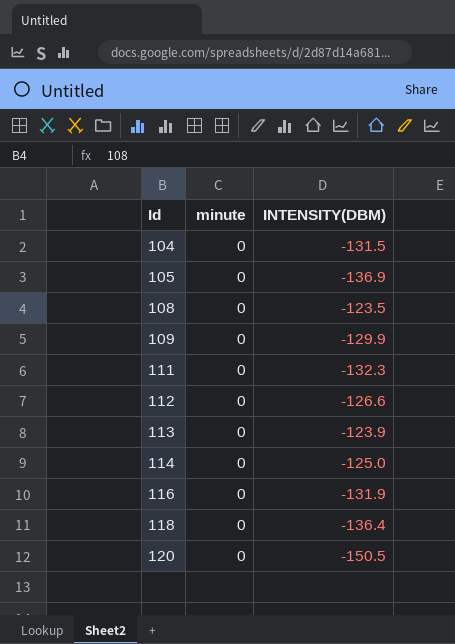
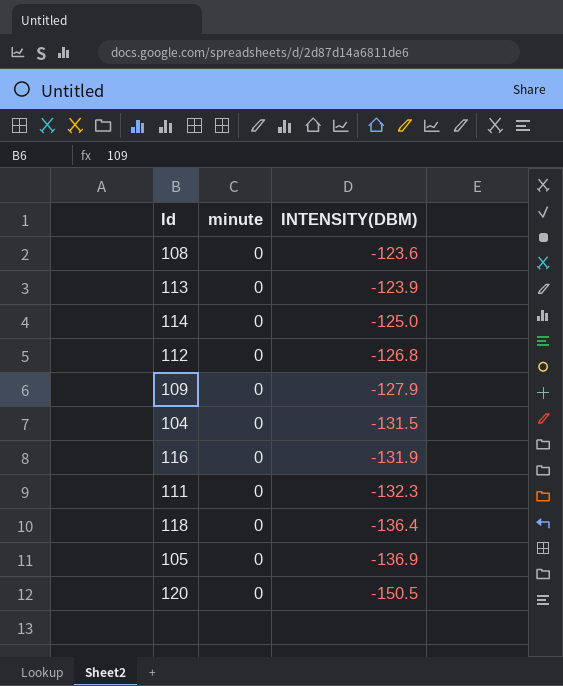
row order: Id ascending -> INTENSITY(DBM) descending
108 | INTENSITY(DBM): -123.5 -> -123.6
112 | INTENSITY(DBM): -126.6 -> -126.8
109 | INTENSITY(DBM): -129.9 -> -127.9

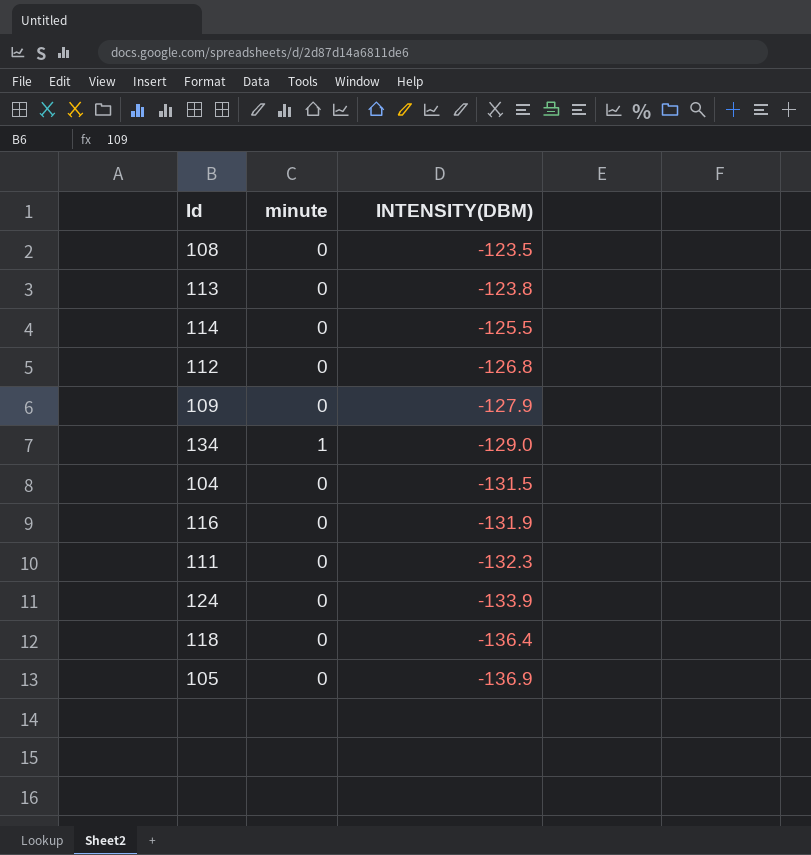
row 120: 0 | -150.5 -> none
108 | INTENSITY(DBM): -123.6 -> -123.5
113 | INTENSITY(DBM): -123.9 -> -123.8
114 | INTENSITY(DBM): -125.0 -> -125.5
row 134: none -> 1 | -129.0
row 124: none -> 0 | -133.9

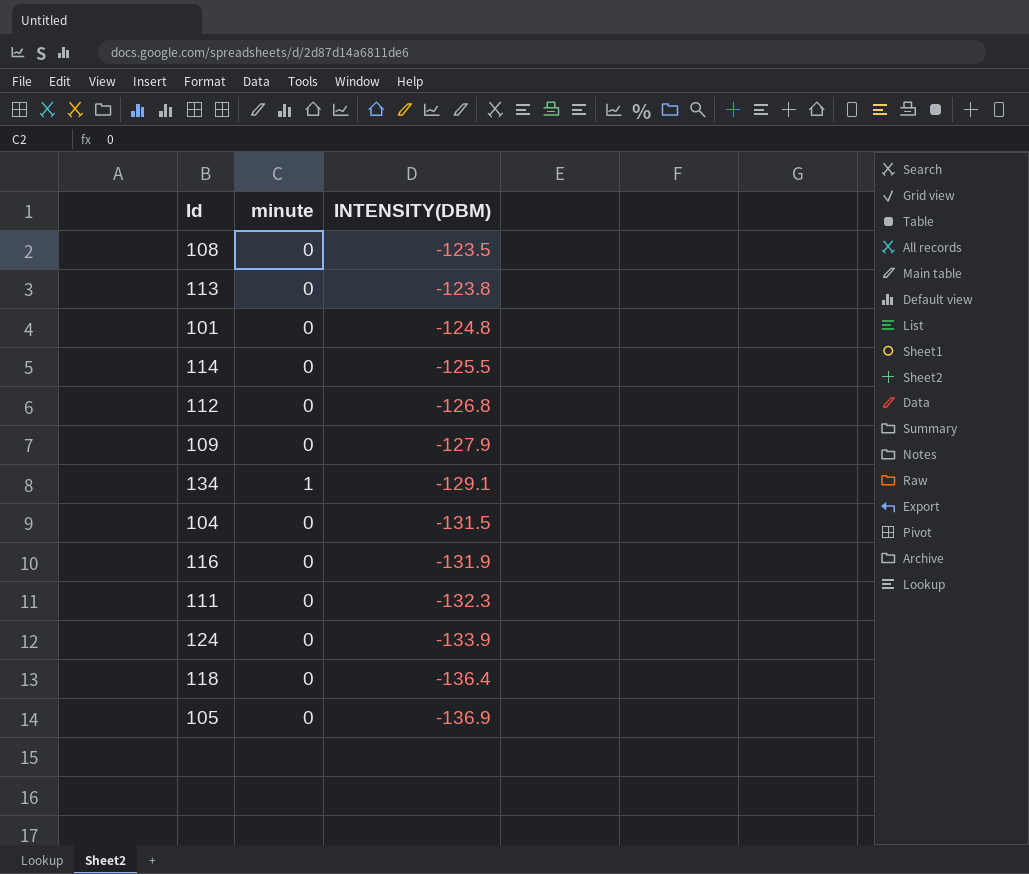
row 101: none -> 0 | -124.8
134 | INTENSITY(DBM): -129.0 -> -129.1

